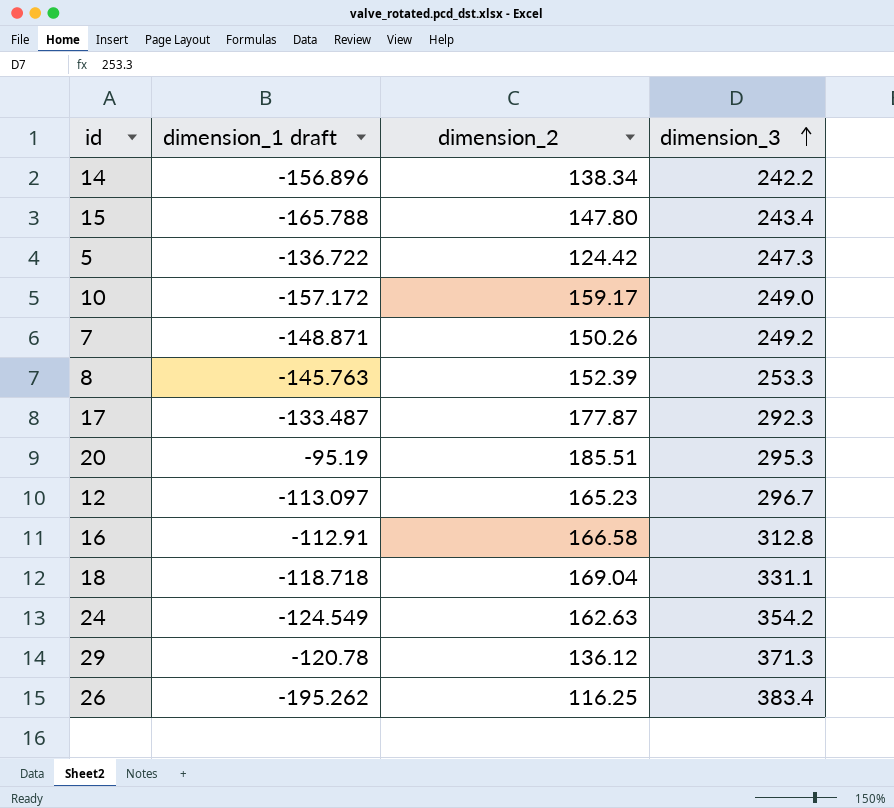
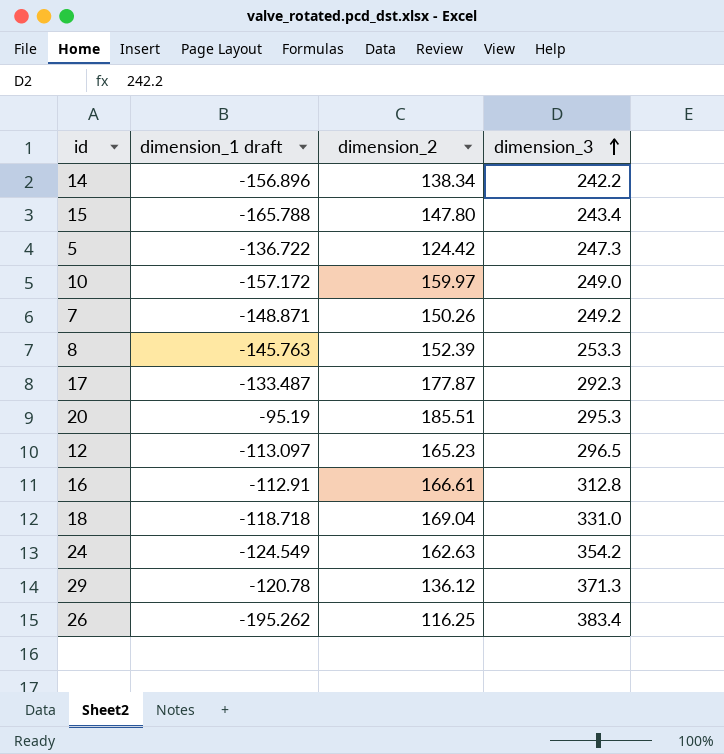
10 | dimension_2: 159.17 -> 159.97
12 | dimension_3: 296.7 -> 296.5
16 | dimension_2: 166.58 -> 166.61
18 | dimension_3: 331.1 -> 331.0

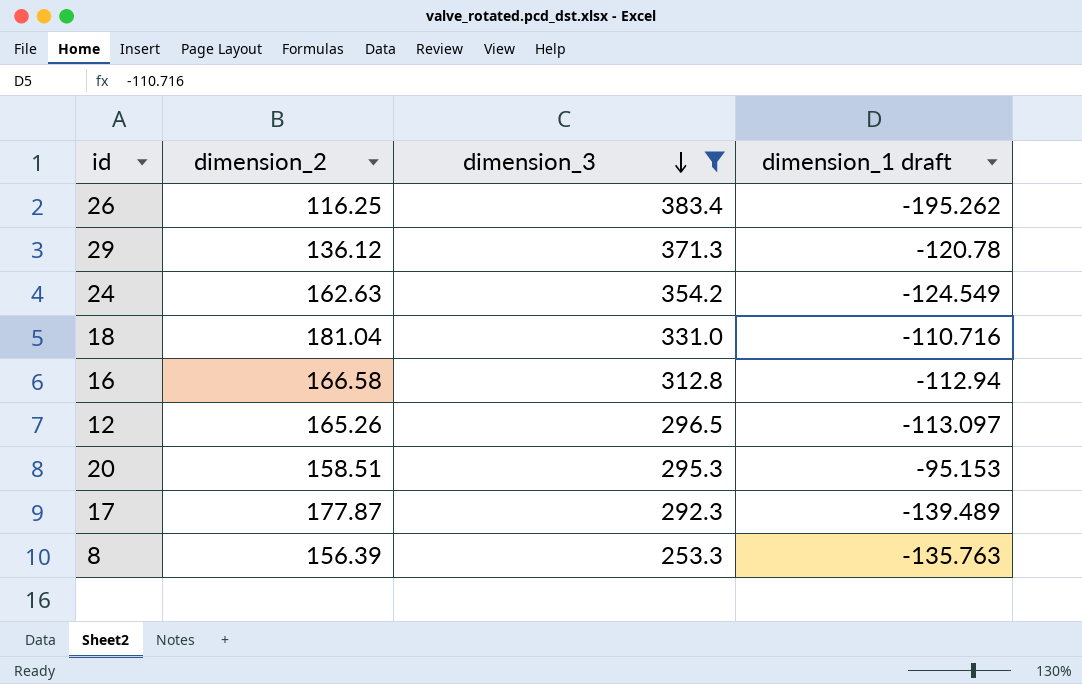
filter: none -> dimension_3 >= 253.3
row order: dimension_3 ascending -> dimension_3 descending
column dimension_1 draft | position: 2 -> 4
18 | dimension_2: 169.04 -> 181.04
18 | dimension_1 draft: -118.718 -> -110.716
16 | dimension_2: 166.61 -> 166.58
16 | dimension_1 draft: -112.91 -> -112.94
12 | dimension_2: 165.23 -> 165.26
20 | dimension_2: 185.51 -> 158.51
20 | dimension_1 draft: -95.19 -> -95.153
17 | dimension_1 draft: -133.487 -> -139.489
8 | dimension_2: 152.39 -> 156.39
8 | dimension_1 draft: -145.763 -> -135.763

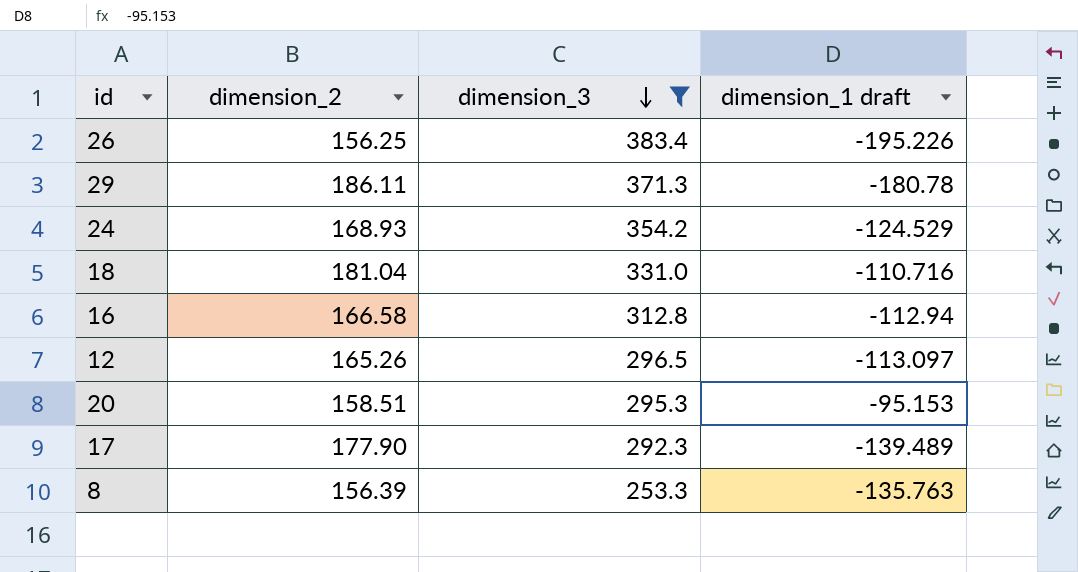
26 | dimension_2: 116.25 -> 156.25
26 | dimension_1 draft: -195.262 -> -195.226
29 | dimension_2: 136.12 -> 186.11
29 | dimension_1 draft: -120.78 -> -180.78
24 | dimension_2: 162.63 -> 168.93
24 | dimension_1 draft: -124.549 -> -124.529
17 | dimension_2: 177.87 -> 177.90

